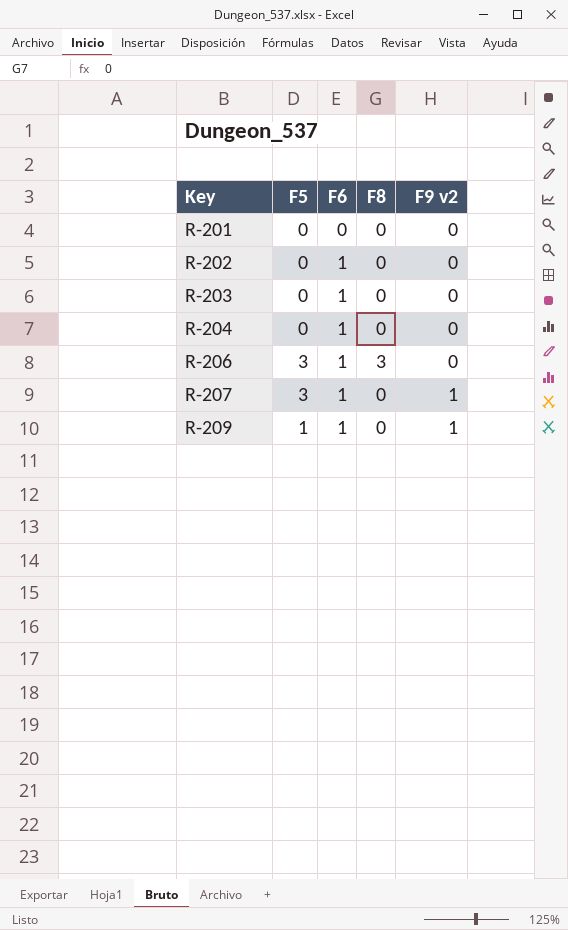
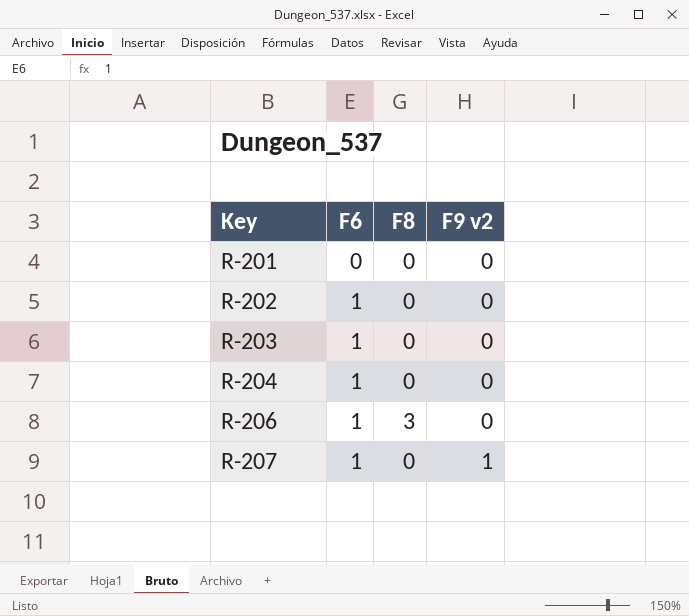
column F5 | position: 2 -> none
row R-209: 1 | 1 | 0 | 1 -> none

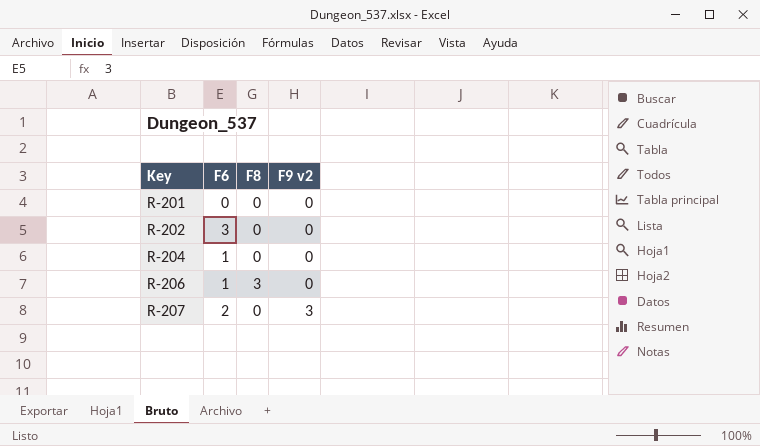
row R-203: 1 | 0 | 0 -> none
R-202 | F6: 1 -> 3
R-207 | F6: 1 -> 2
R-207 | F9 v2: 1 -> 3

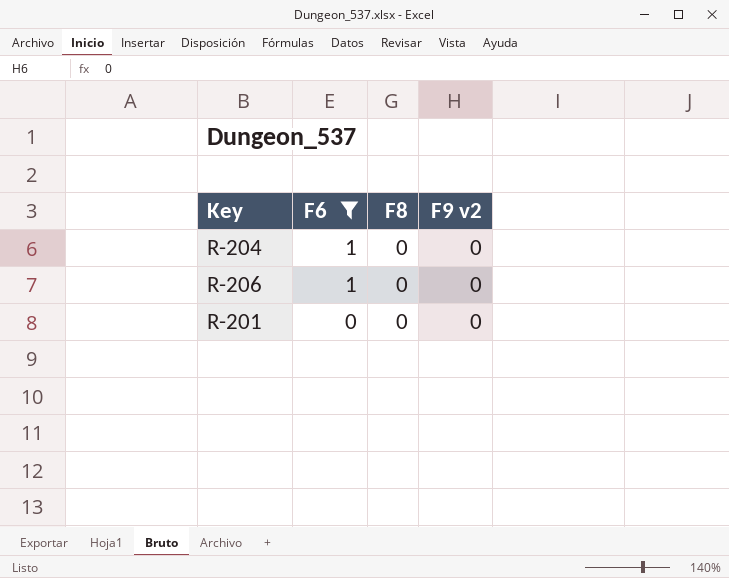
filter: none -> F6 <= 1
row order: Key ascending -> F6 descending
R-206 | F8: 3 -> 0

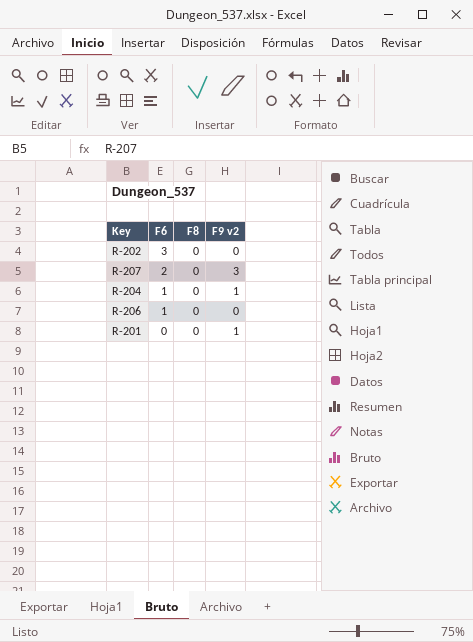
filter: F6 <= 1 -> none
R-204 | F9 v2: 0 -> 1
R-201 | F9 v2: 0 -> 1

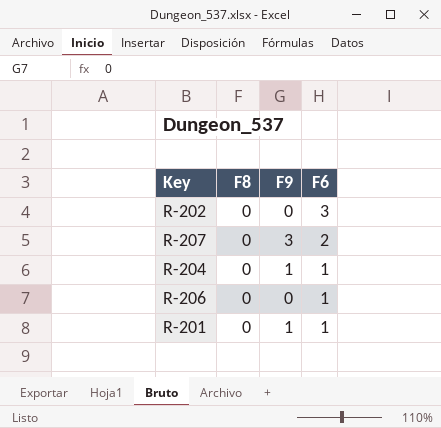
column name: F9 v2 -> F9
column F6 | position: 2 -> 4
R-201 | F6: 0 -> 1

